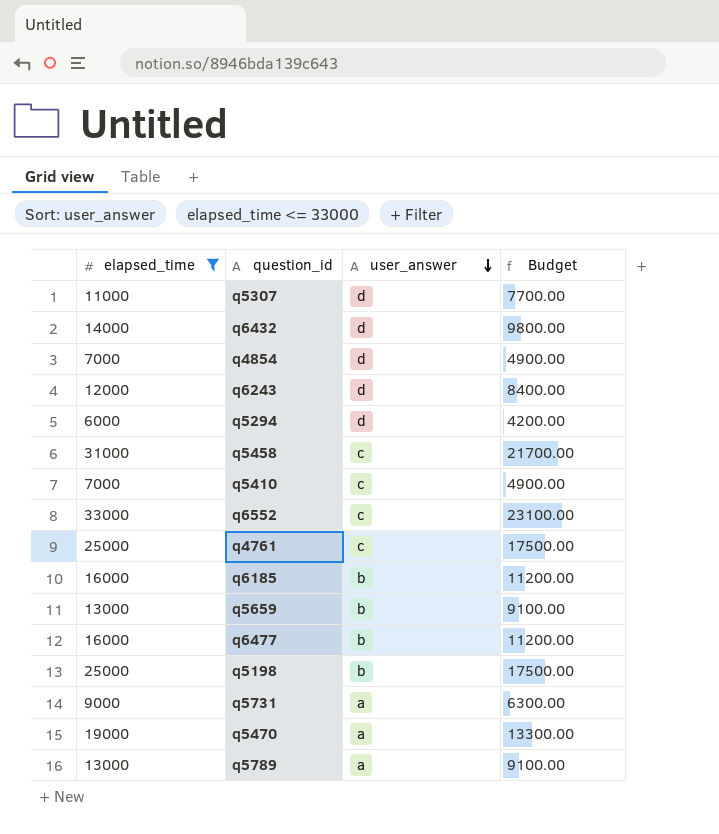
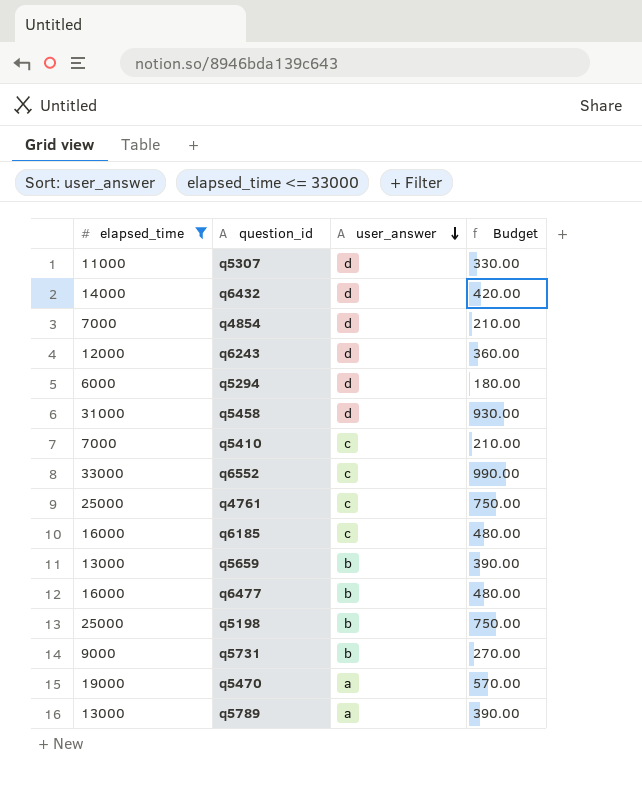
column Budget | formula: [elapsed_time] * 0.7 -> [elapsed_time] * 0.03
q5458 | user_answer: c -> d
q6185 | user_answer: b -> c
q5731 | user_answer: a -> b

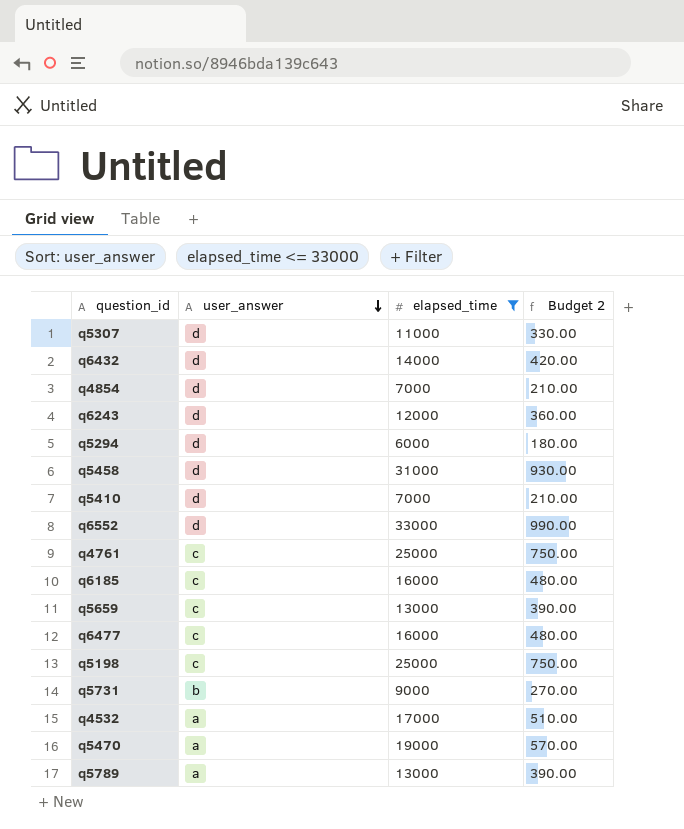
column elapsed_time | position: 1 -> 3
column name: Budget -> Budget 2
q5410 | user_answer: c -> d
q6552 | user_answer: c -> d
q5659 | user_answer: b -> c
q6477 | user_answer: b -> c
q5198 | user_answer: b -> c
row q4532: none -> a | 17000 | 510.00

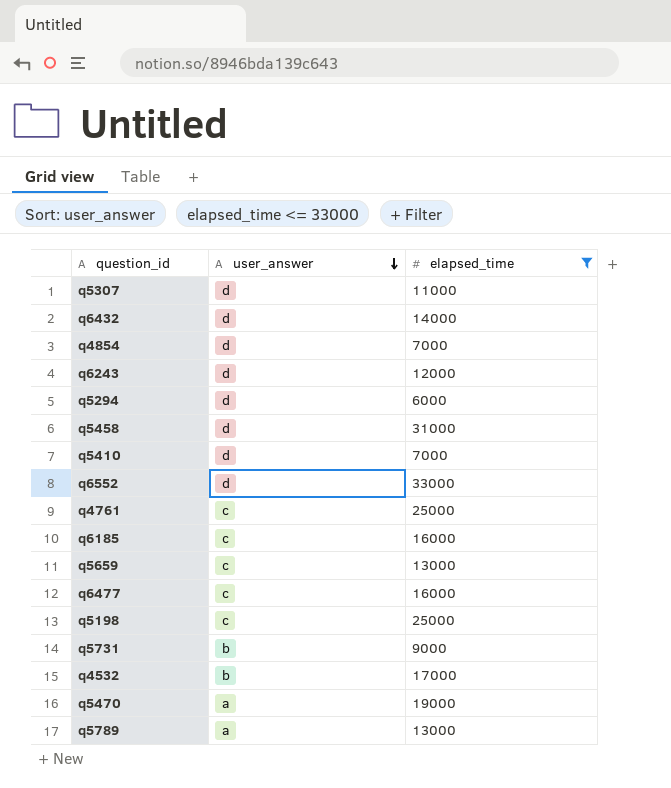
column Budget 2 | formula: [elapsed_time] * 0.03 -> none
q4532 | user_answer: a -> b

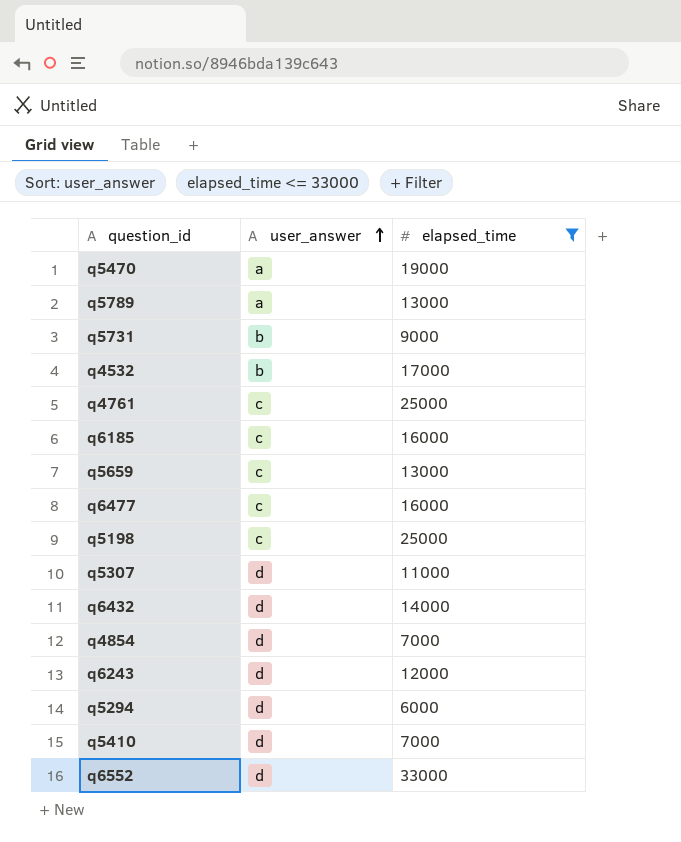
row order: user_answer descending -> user_answer ascending
row q5458: d | 31000 -> none

